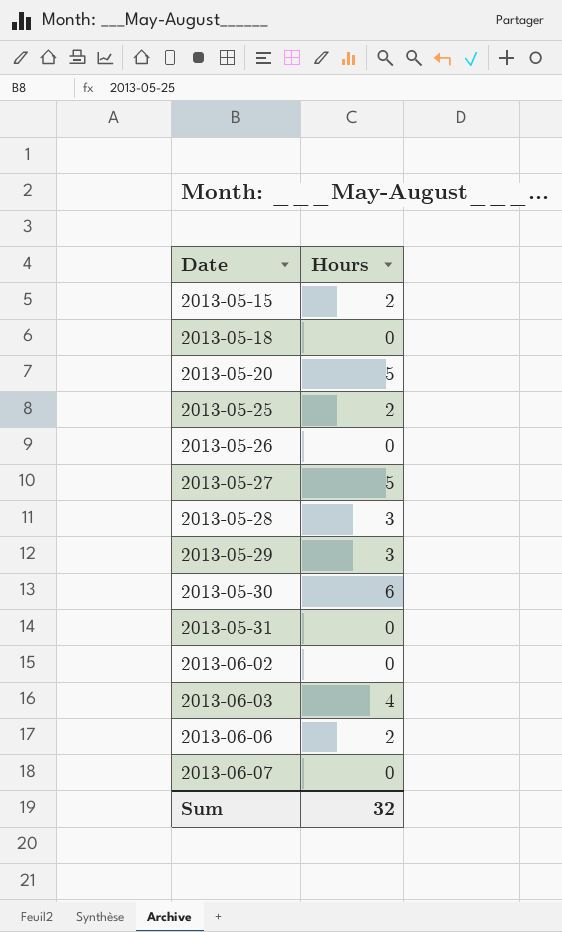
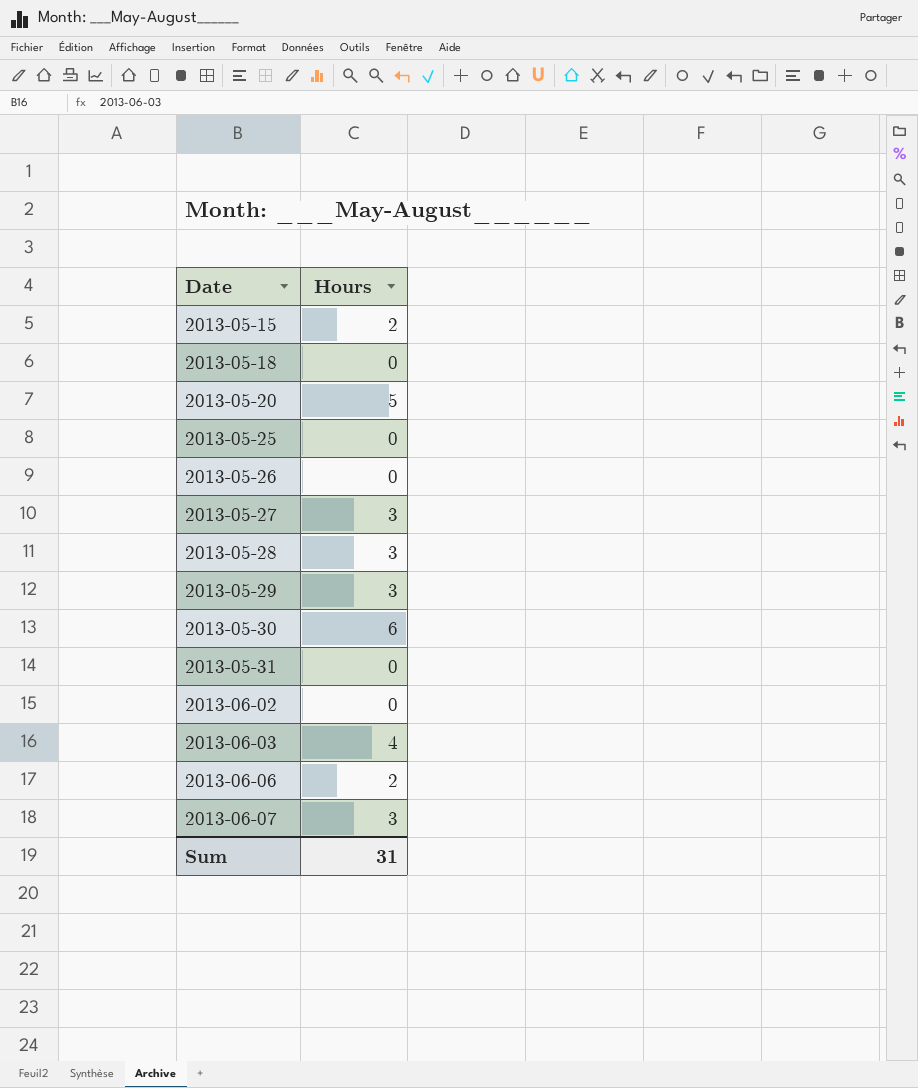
2013-05-25 | Hours: 2 -> 0
2013-05-27 | Hours: 5 -> 3
2013-06-07 | Hours: 0 -> 3
Sum | Hours: 32 -> 31

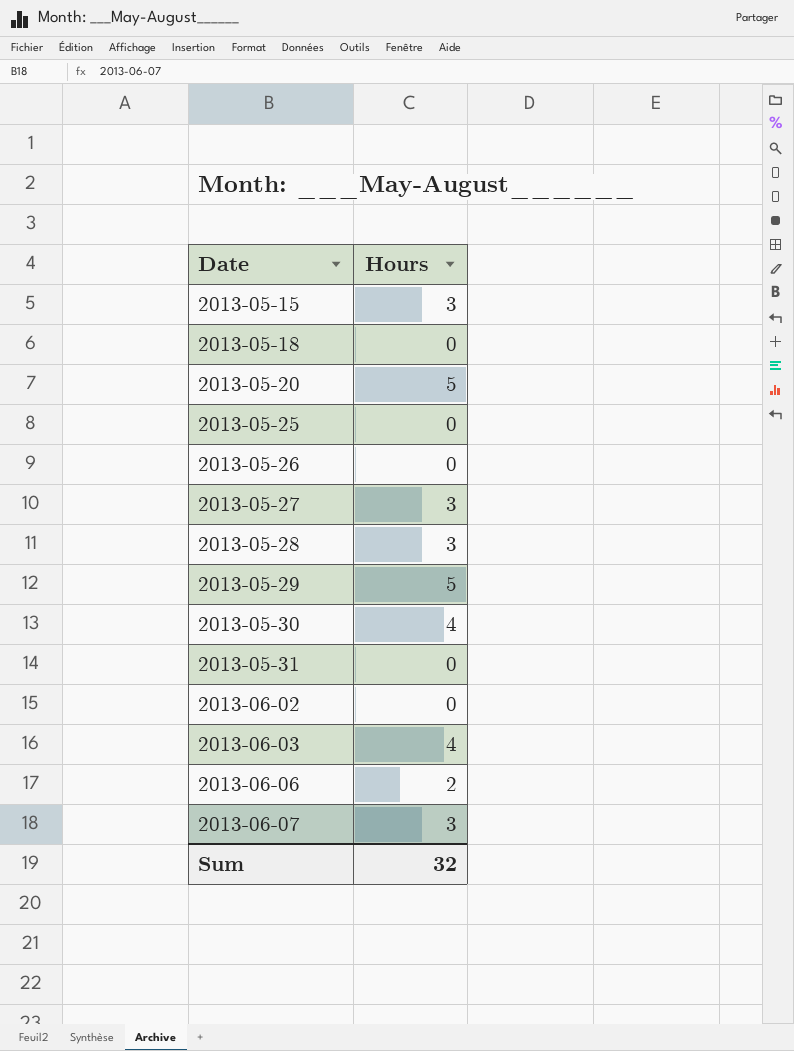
2013-05-15 | Hours: 2 -> 3
2013-05-29 | Hours: 3 -> 5
2013-05-30 | Hours: 6 -> 4
Sum | Hours: 31 -> 32

